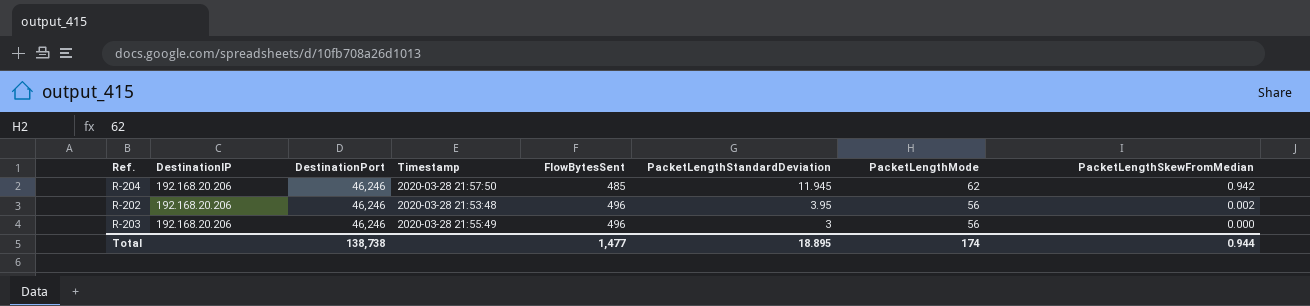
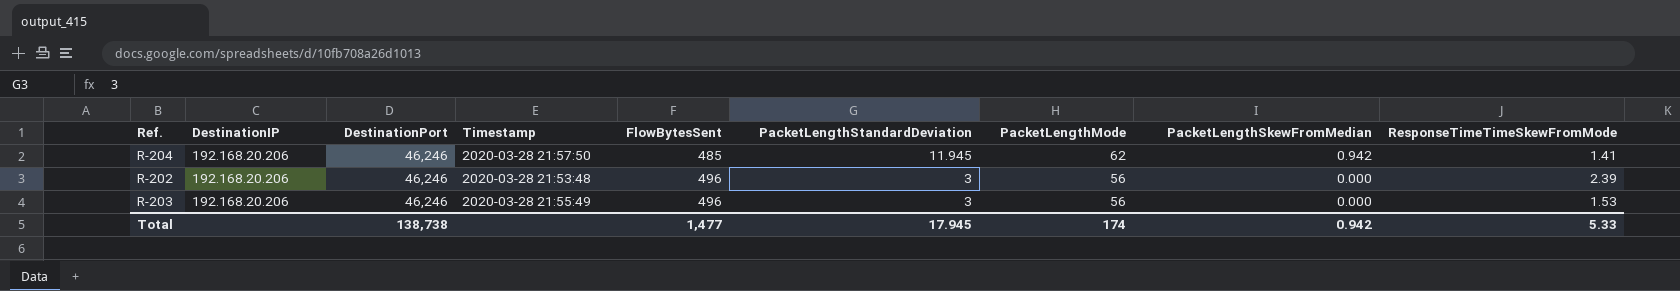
column ResponseTimeTimeSkewFromMode | position: none -> 9
R-202 | PacketLengthStandardDeviation: 3.95 -> 3
R-202 | PacketLengthSkewFromMedian: 0.002 -> 0.000
Total | PacketLengthStandardDeviation: 18.895 -> 17.945
Total | PacketLengthSkewFromMedian: 0.944 -> 0.942

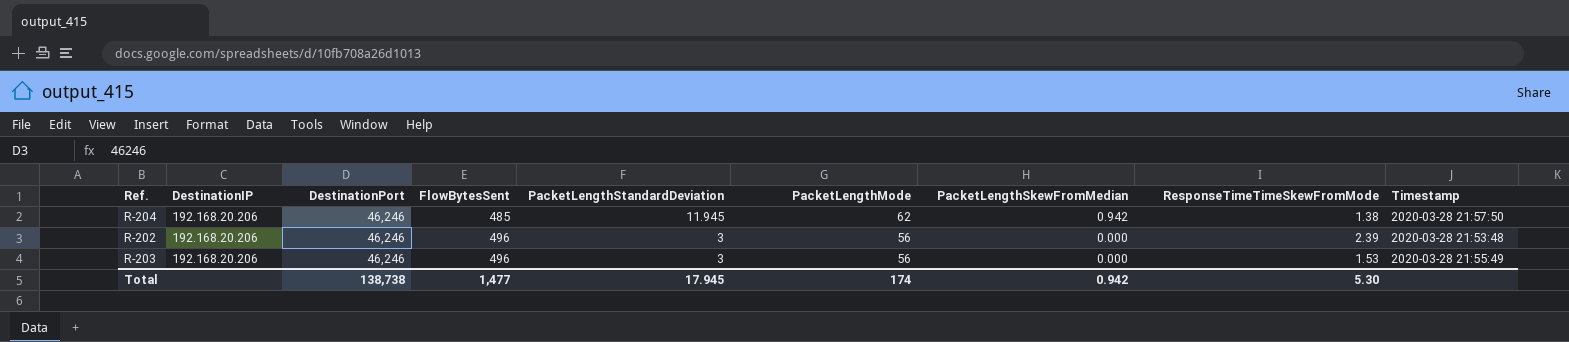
column Timestamp | position: 4 -> 9
R-204 | ResponseTimeTimeSkewFromMode: 1.41 -> 1.38
Total | ResponseTimeTimeSkewFromMode: 5.33 -> 5.30

